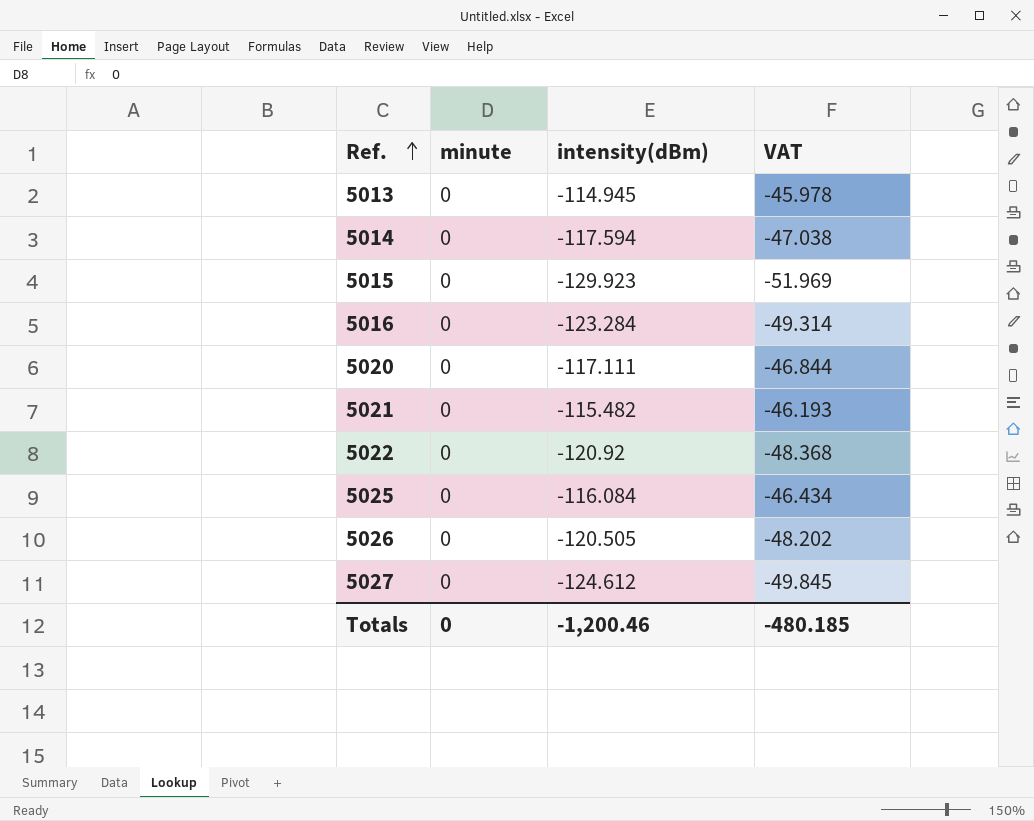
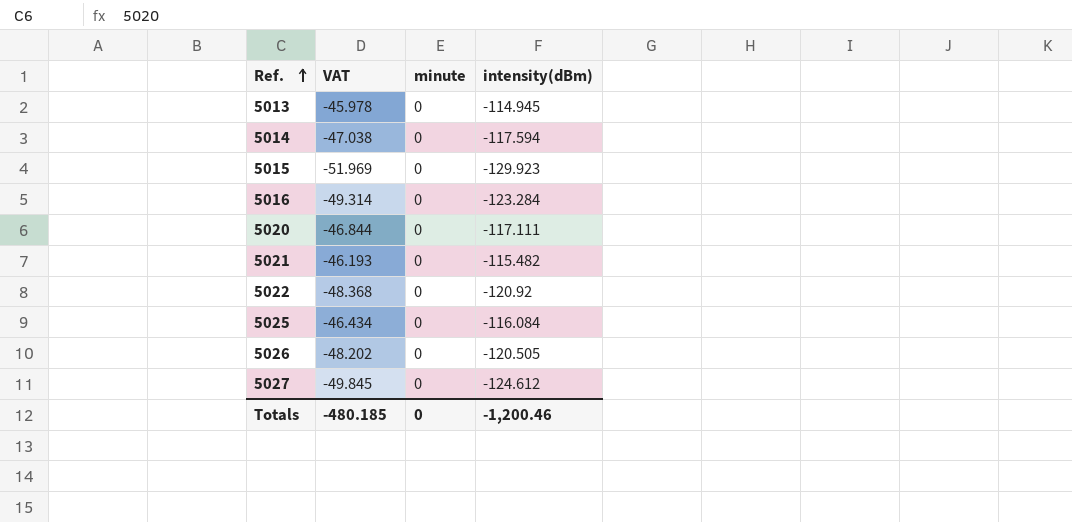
column VAT | position: 4 -> 2

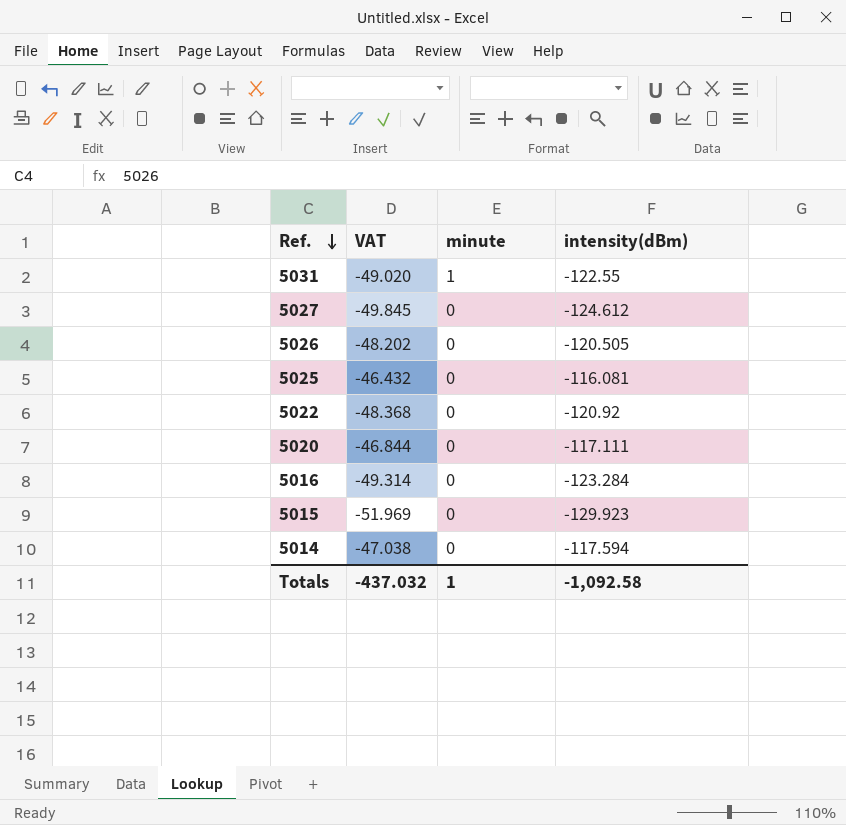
row order: Ref. ascending -> Ref. descending
row 5013: -45.978 | 0 | -114.945 -> none
row 5021: -46.193 | 0 | -115.482 -> none
row 5031: none -> -49.020 | 1 | -122.55
5025 | VAT: -46.434 -> -46.432
5025 | intensity(dBm): -116.084 -> -116.081
Totals | VAT: -480.185 -> -437.032
Totals | minute: 0 -> 1
Totals | intensity(dBm): -1,200.46 -> -1,092.58

